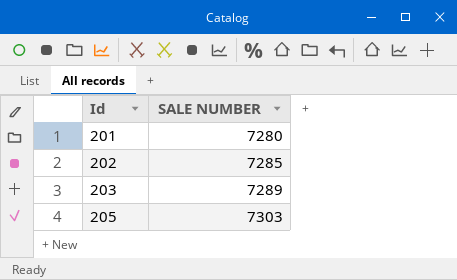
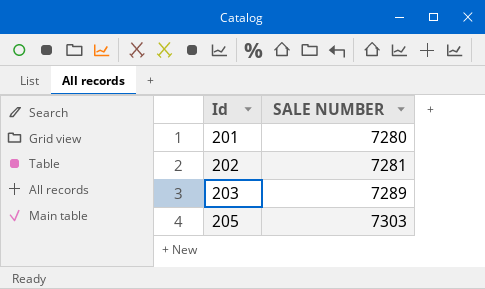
202 | SALE NUMBER: 7285 -> 7281

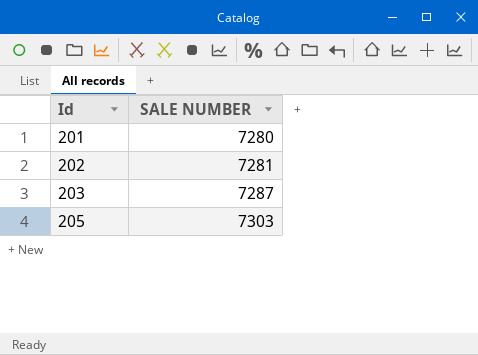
203 | SALE NUMBER: 7289 -> 7287

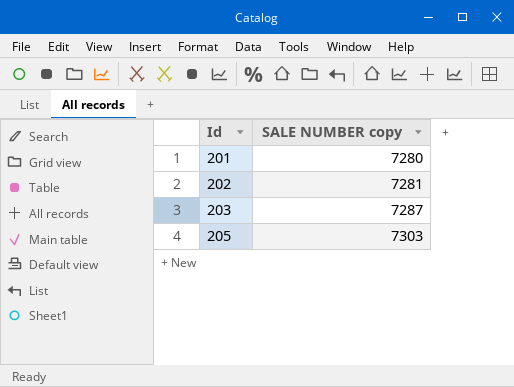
column name: SALE NUMBER -> SALE NUMBER copy

